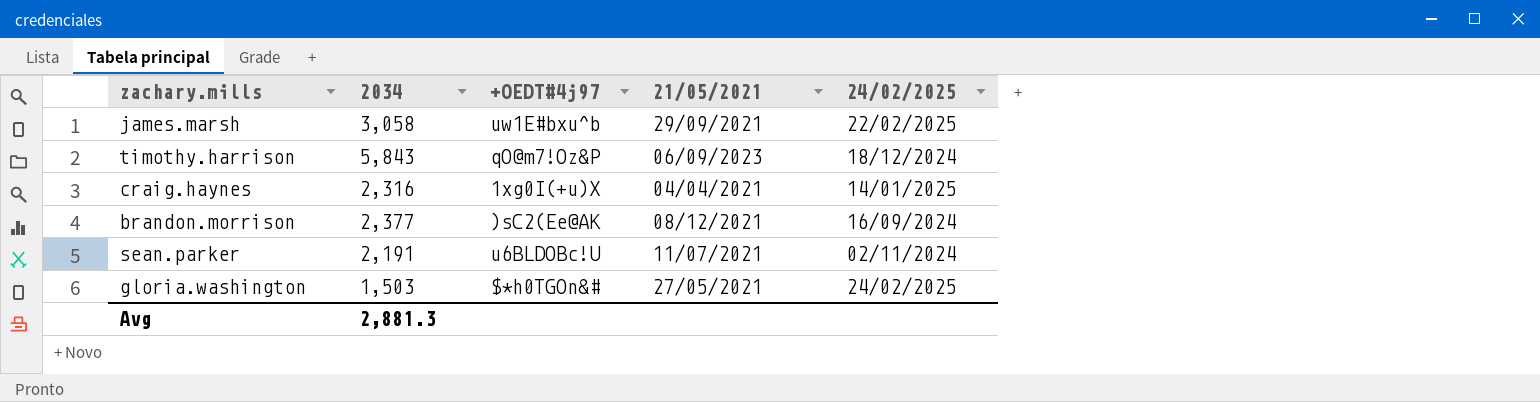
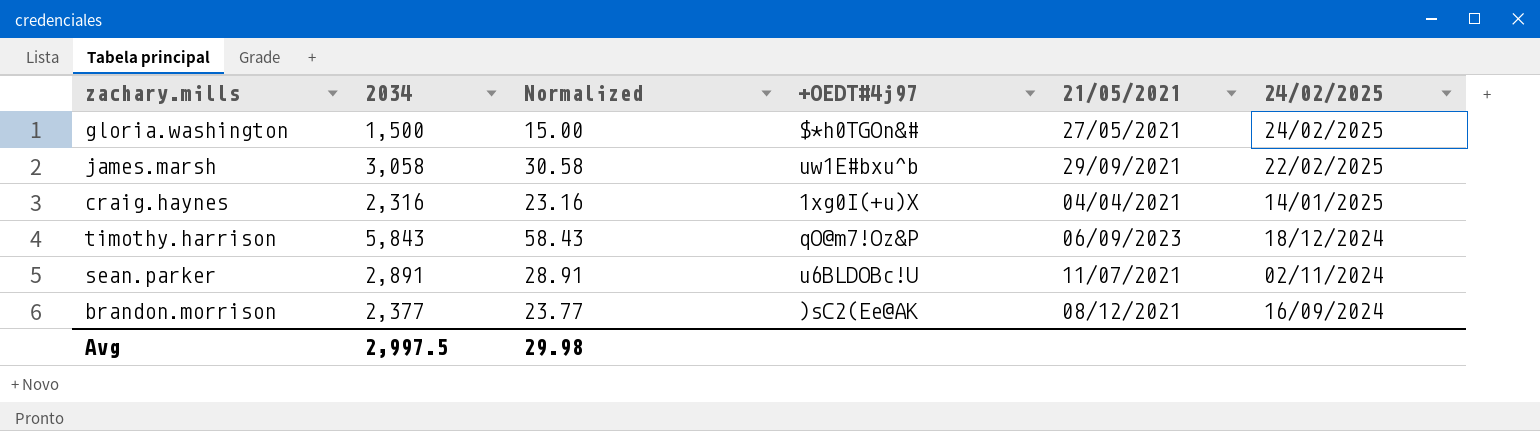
row order: none -> 24/02/2025 descending
column Normalized | formula: none -> [2034] * 0.01
gloria.washington | 2034: 1,503 -> 1,500
sean.parker | 2034: 2,191 -> 2,891
Avg | 2034: 2,881.3 -> 2,997.5

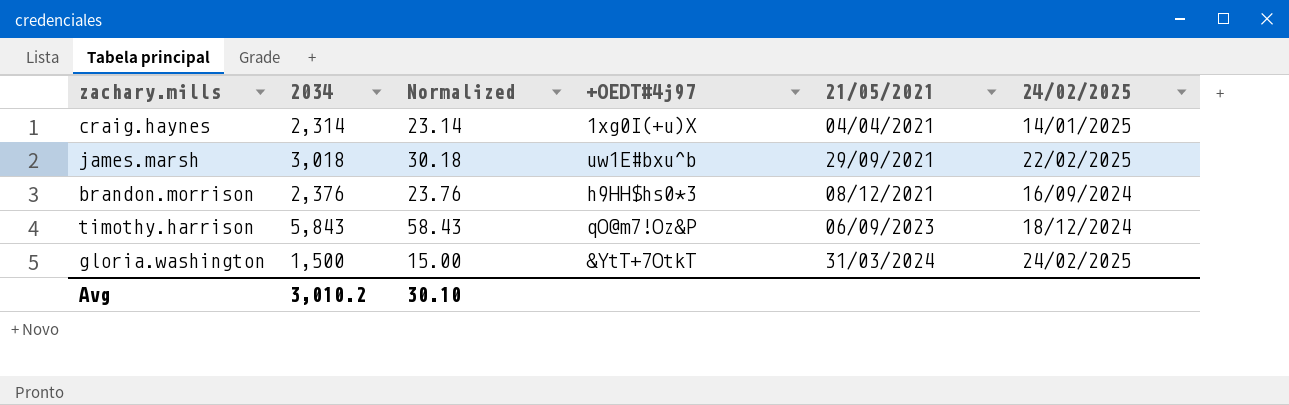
row order: 24/02/2025 descending -> 21/05/2021 ascending
row sean.parker: 2,891 | 28.91 | u6BLDOBc!U | 11/07/2021 | 02/11/2024 -> none
craig.haynes | 2034: 2,316 -> 2,314
craig.haynes | Normalized: 23.16 -> 23.14
james.marsh | 2034: 3,058 -> 3,018
james.marsh | Normalized: 30.58 -> 30.18
brandon.morrison | 2034: 2,377 -> 2,376
brandon.morrison | Normalized: 23.77 -> 23.76
brandon.morrison | +OEDT#4j97: )sC2(Ee@AK -> h9HH$hs0*3
gloria.washington | +OEDT#4j97: $*h0TGOn&# -> &YtT+7OtkT
gloria.washington | 21/05/2021: 27/05/2021 -> 31/03/2024
Avg | 2034: 2,997.5 -> 3,010.2
Avg | Normalized: 29.98 -> 30.10

